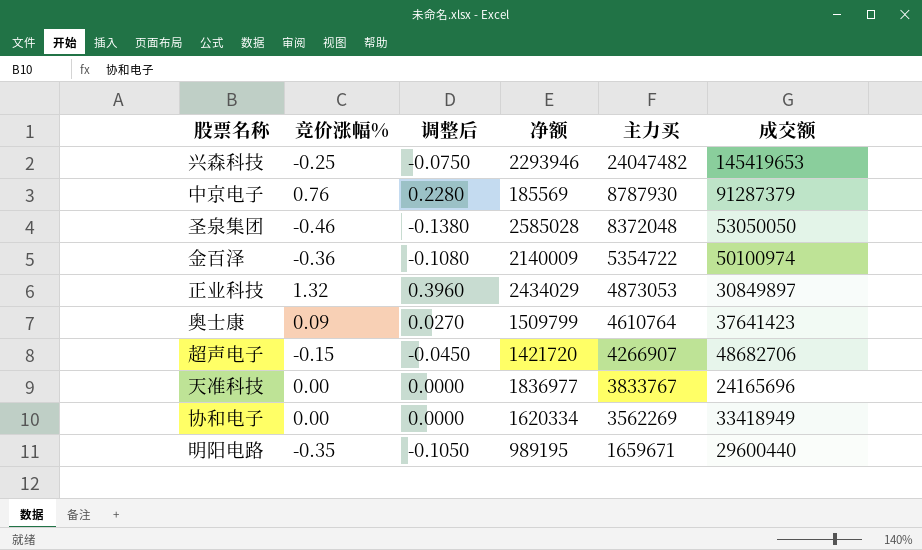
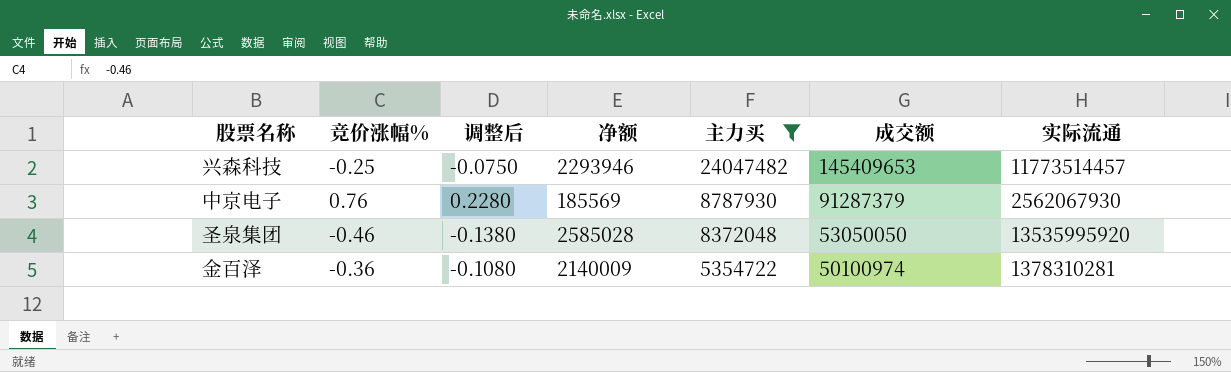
filter: none -> 主力买 >= 5354722
column 实际流通 | position: none -> 7
兴森科技 | 成交额: 145419653 -> 145409653

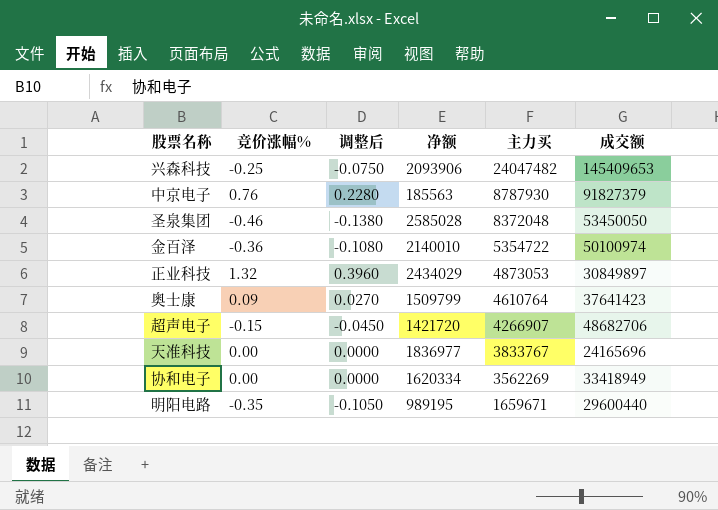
filter: 主力买 >= 5354722 -> none
column 实际流通 | position: 7 -> none
兴森科技 | 净额: 2293946 -> 2093906
中京电子 | 净额: 185569 -> 185563
中京电子 | 成交额: 91287379 -> 91827379
圣泉集团 | 成交额: 53050050 -> 53450050
金百泽 | 净额: 2140009 -> 2140010

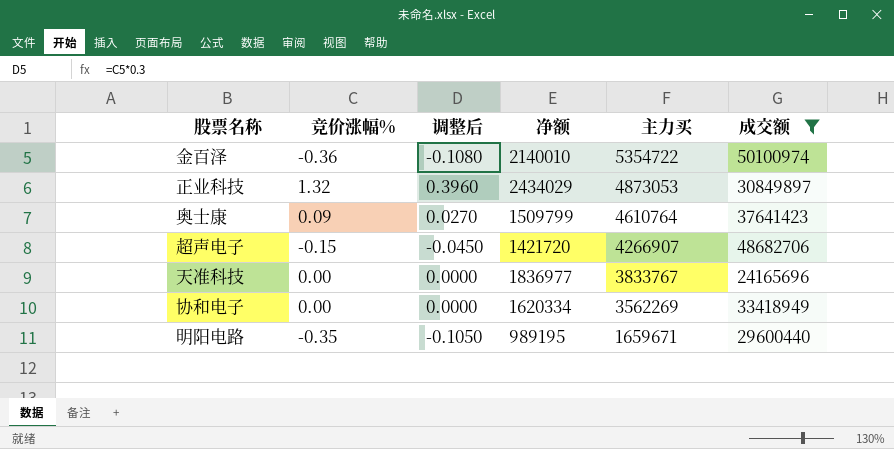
filter: none -> 成交额 <= 50100974

